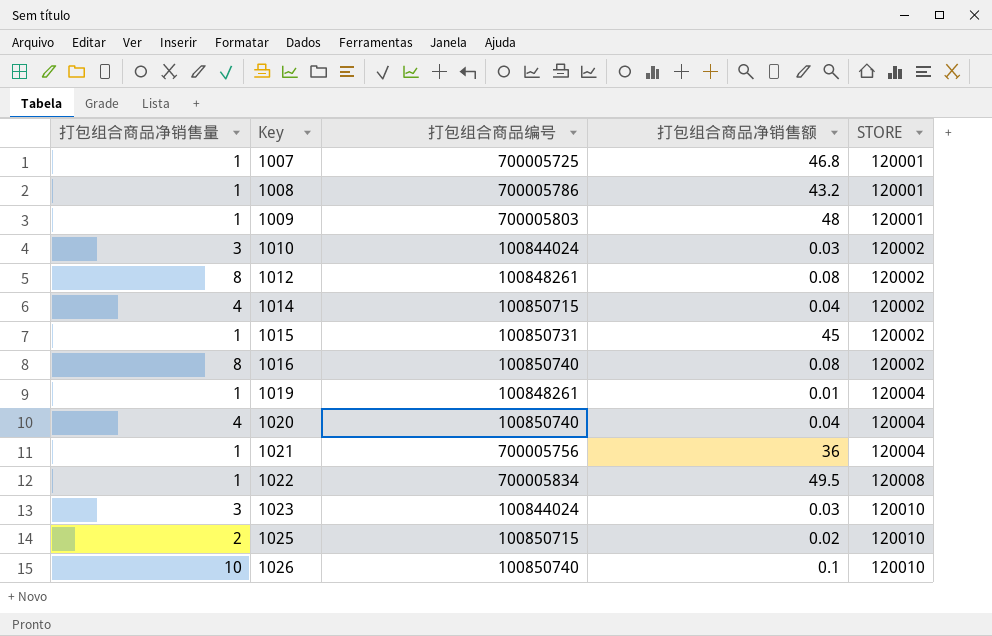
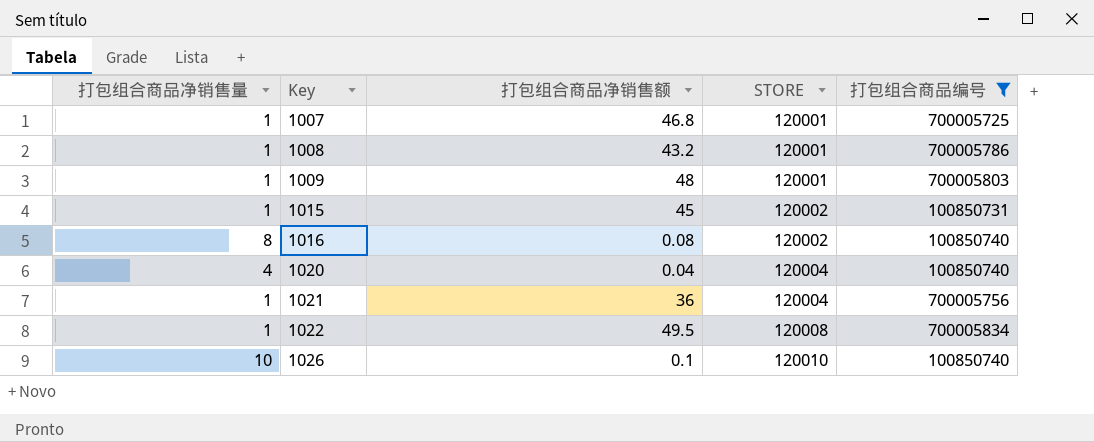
filter: none -> 打包组合商品编号 >= 100850731
column 打包组合商品编号 | position: 3 -> 5

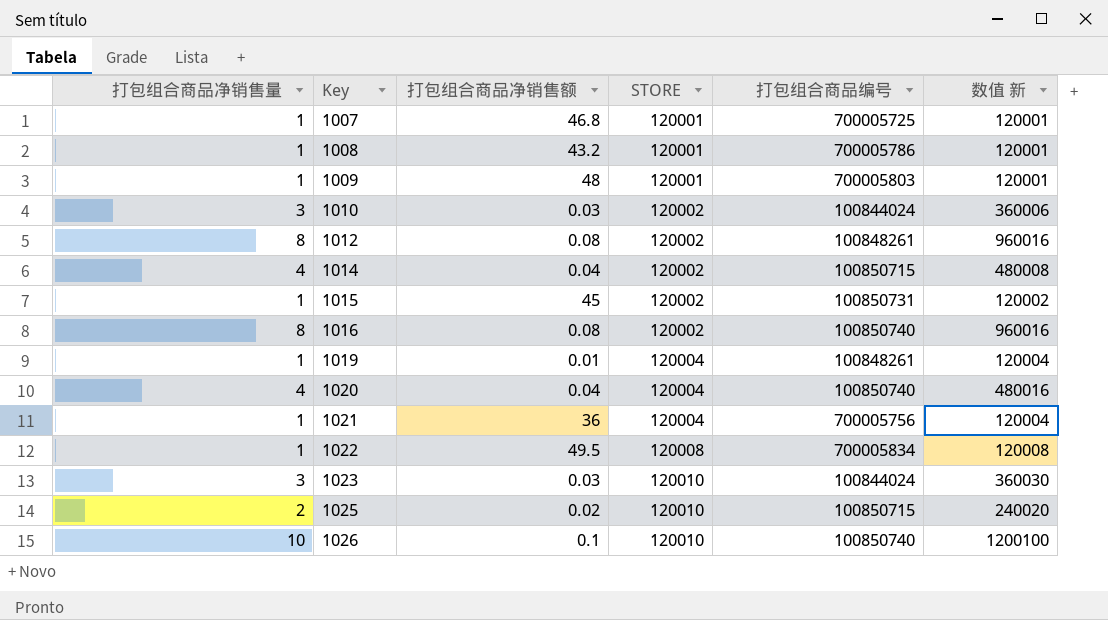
filter: 打包组合商品编号 >= 100850731 -> none
column 数值 新 | formula: none -> [打包组合商品净销售量] * [STORE]

